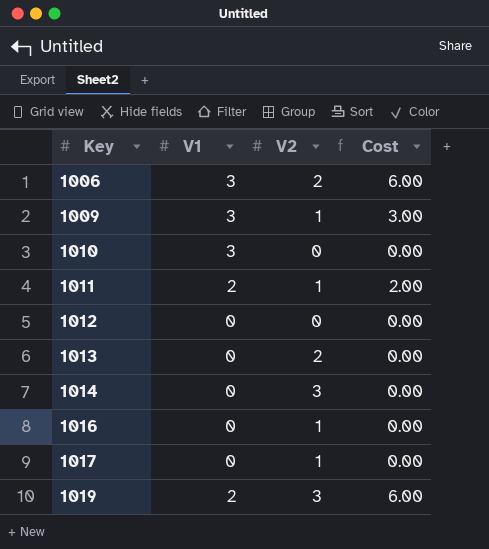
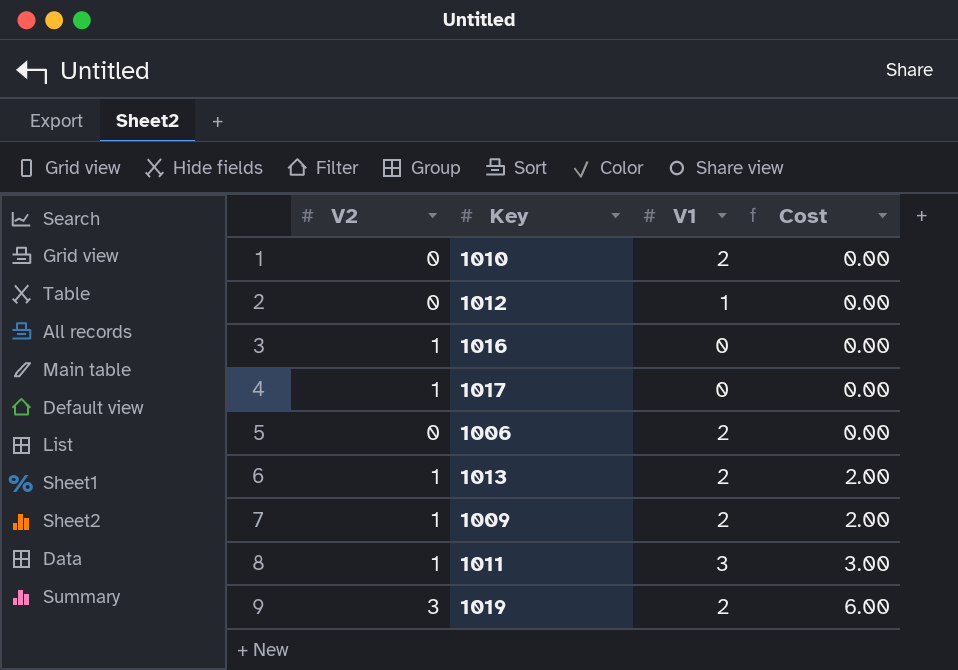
row order: Key ascending -> Cost ascending
column V2 | position: 3 -> 1
row 1014: 0 | 3 | 0.00 -> none
1010 | V1: 3 -> 2
1012 | V1: 0 -> 1
1006 | V2: 2 -> 0
1006 | V1: 3 -> 2
1006 | Cost: 6.00 -> 0.00
1013 | V2: 2 -> 1
1013 | V1: 0 -> 2
1013 | Cost: 0.00 -> 2.00
1009 | V1: 3 -> 2
1009 | Cost: 3.00 -> 2.00
1011 | V1: 2 -> 3
1011 | Cost: 2.00 -> 3.00

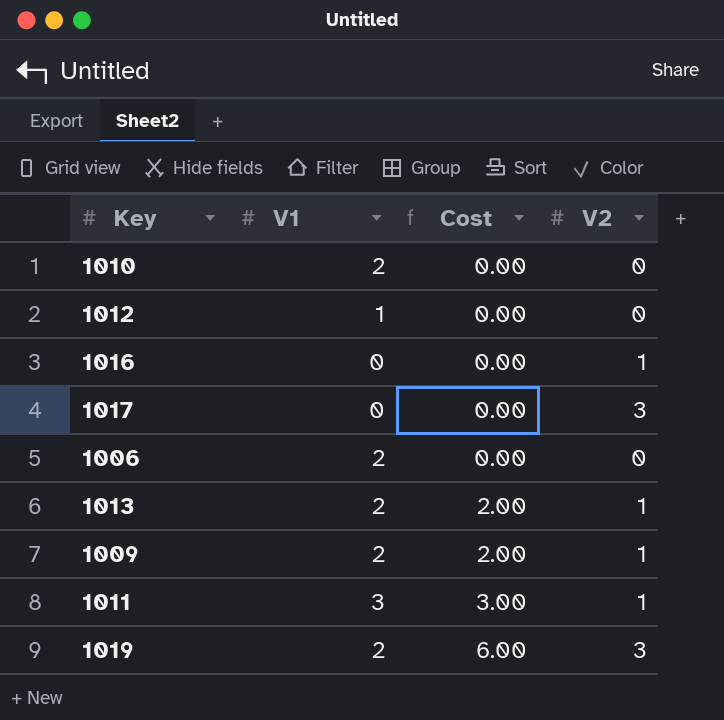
column V2 | position: 1 -> 4
1017 | V2: 1 -> 3

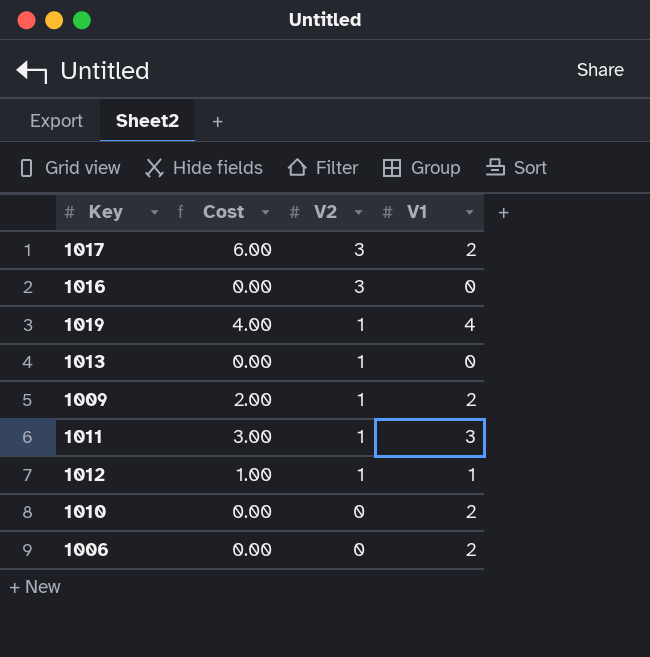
row order: Cost ascending -> V2 descending
column V1 | position: 2 -> 4
1017 | Cost: 0.00 -> 6.00
1017 | V1: 0 -> 2
1016 | V2: 1 -> 3
1019 | Cost: 6.00 -> 4.00
1019 | V2: 3 -> 1
1019 | V1: 2 -> 4
1013 | Cost: 2.00 -> 0.00
1013 | V1: 2 -> 0
1012 | Cost: 0.00 -> 1.00
1012 | V2: 0 -> 1

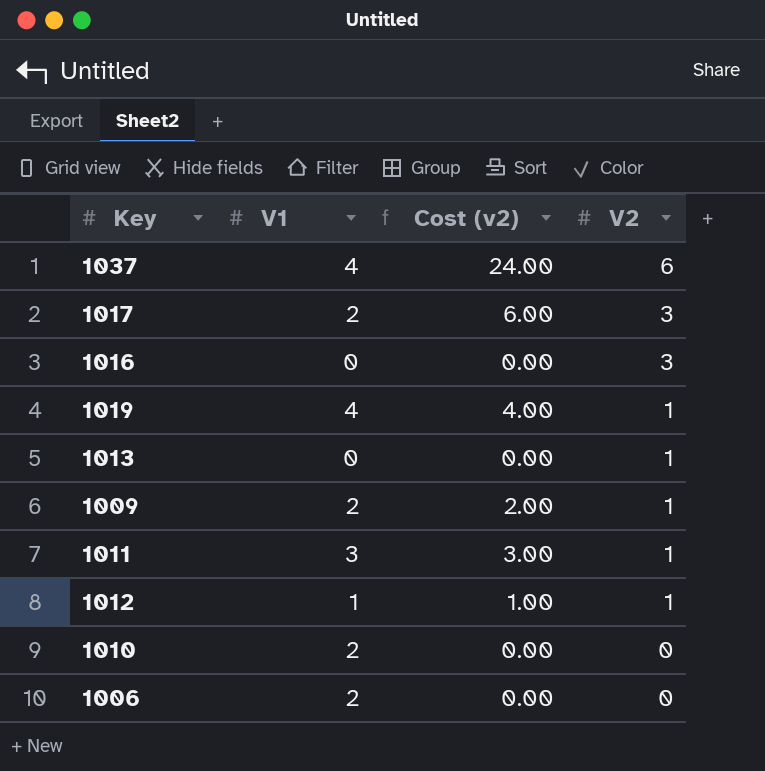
column V1 | position: 4 -> 2
column name: Cost -> Cost (v2)
row 1037: none -> 4 | 24.00 | 6

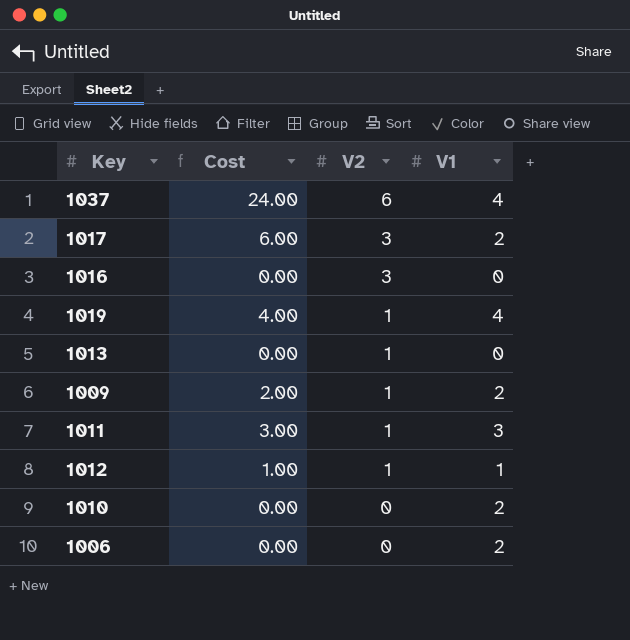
column name: Cost (v2) -> Cost
column V1 | position: 2 -> 4

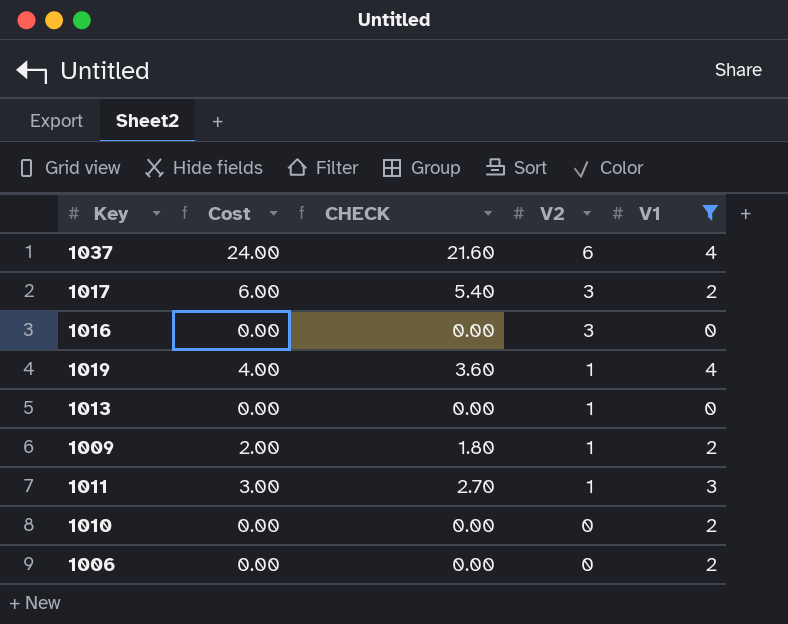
filter: none -> V1 != 1
column CHECK | formula: none -> [Cost] * 0.9

